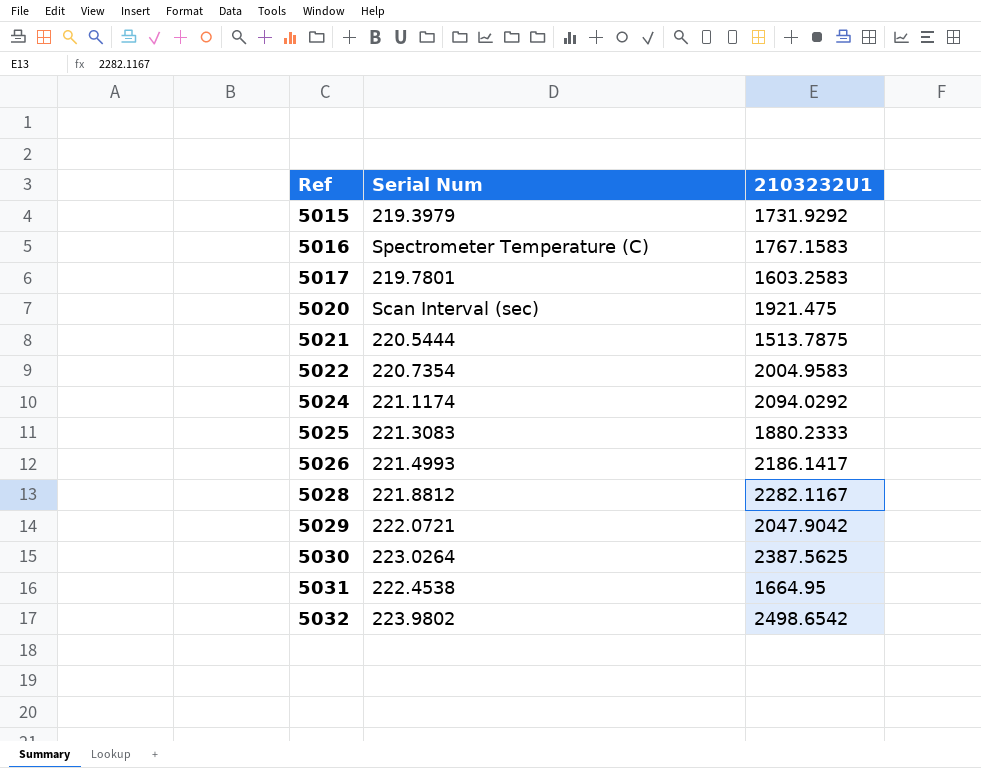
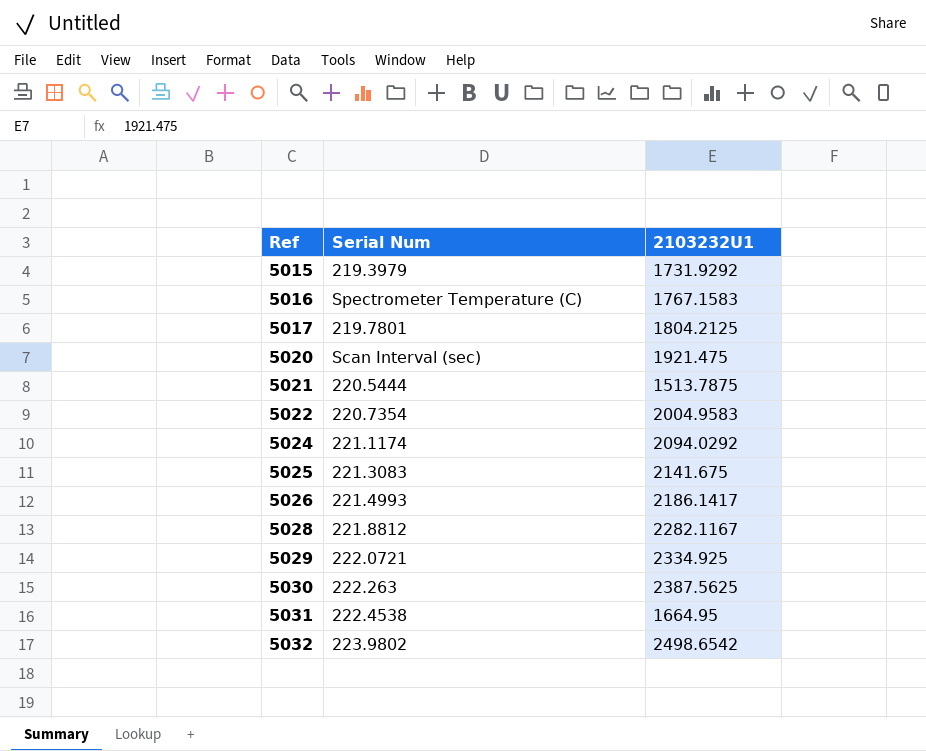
5017 | 2103232U1: 1603.2583 -> 1804.2125
5025 | 2103232U1: 1880.2333 -> 2141.675
5029 | 2103232U1: 2047.9042 -> 2334.925
5030 | Serial Num: 223.0264 -> 222.263

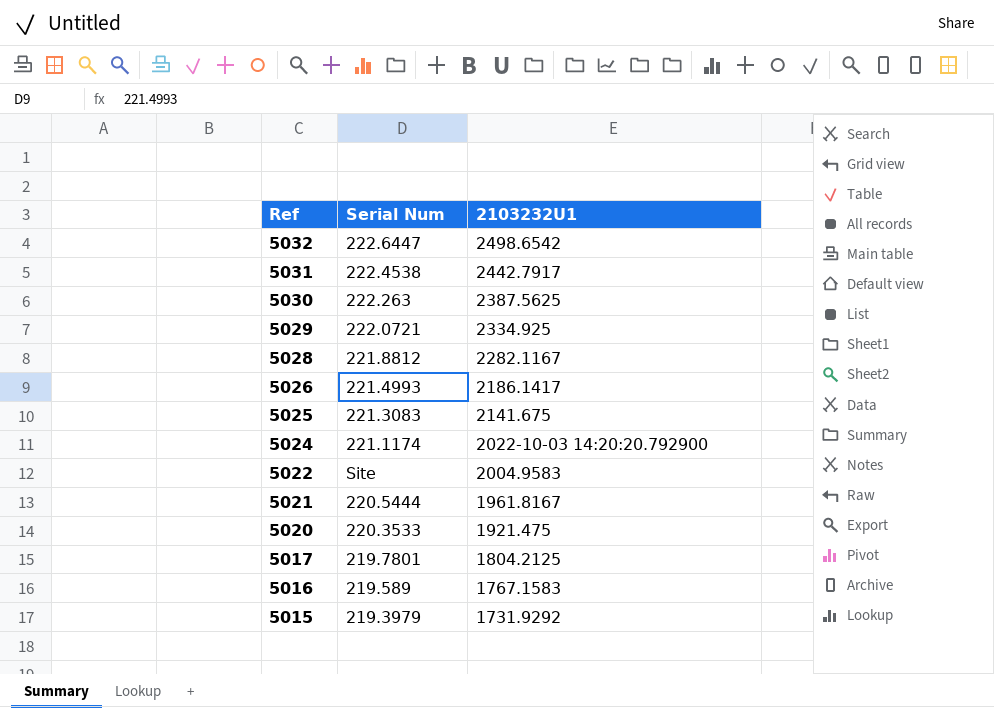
row order: Ref ascending -> Ref descending
5032 | Serial Num: 223.9802 -> 222.6447
5031 | 2103232U1: 1664.95 -> 2442.7917
5024 | 2103232U1: 2094.0292 -> 2022-10-03 14:20:20.792900
5022 | Serial Num: 220.7354 -> Site
5021 | 2103232U1: 1513.7875 -> 1961.8167
5020 | Serial Num: Scan Interval (sec) -> 220.3533
5016 | Serial Num: Spectrometer Temperature (C) -> 219.589

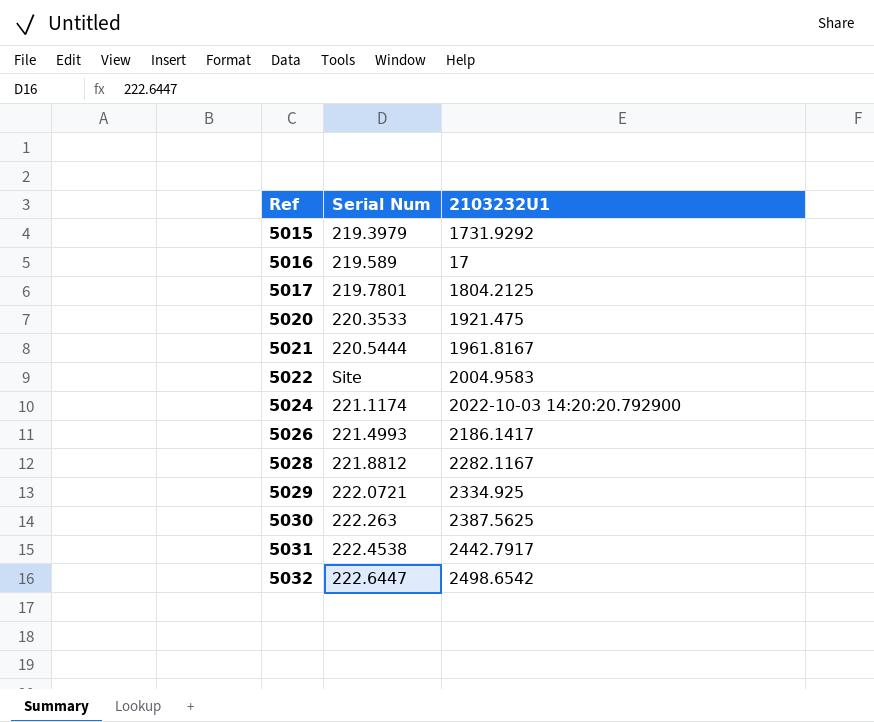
row order: Ref descending -> Ref ascending
row 5025: 221.3083 | 2141.675 -> none
5016 | 2103232U1: 1767.1583 -> 17

